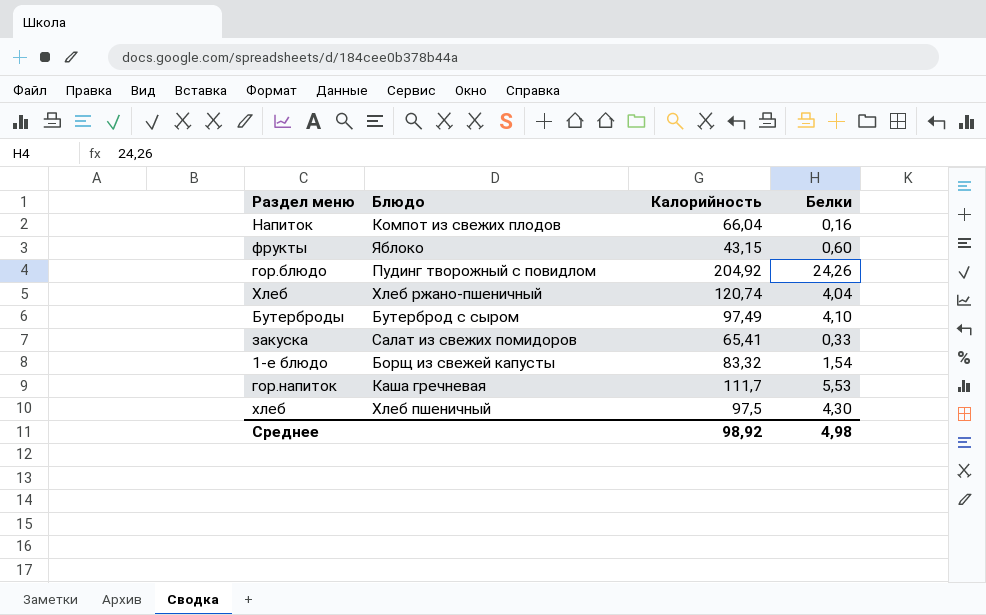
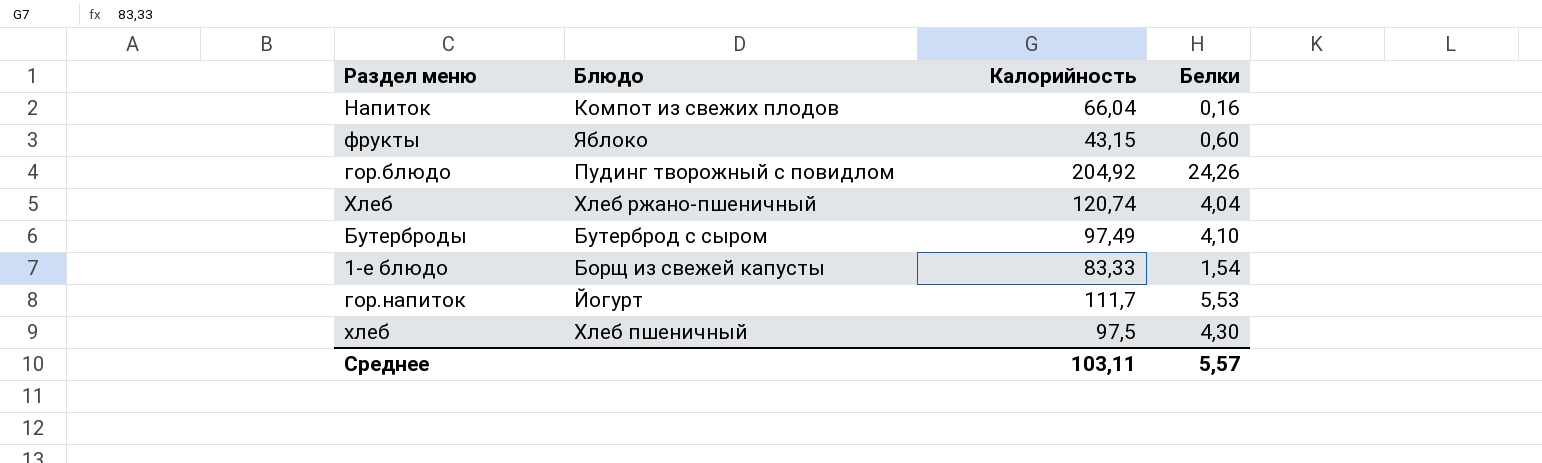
row закуска: Салат из свежих помидоров | 65,41 | 0,33 -> none
1-е блюдо | Калорийность: 83,32 -> 83,33
гор.напиток | Блюдо: Каша гречневая -> Йогурт
Среднее | Калорийность: 98,92 -> 103,11
Среднее | Белки: 4,98 -> 5,57

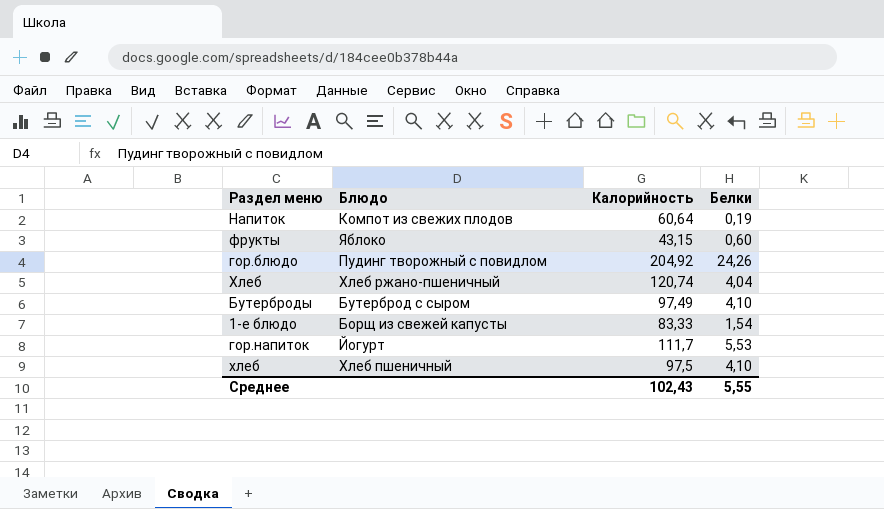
Напиток | Калорийность: 66,04 -> 60,64
Напиток | Белки: 0,16 -> 0,19
хлеб | Белки: 4,30 -> 4,10
Среднее | Калорийность: 103,11 -> 102,43
Среднее | Белки: 5,57 -> 5,55

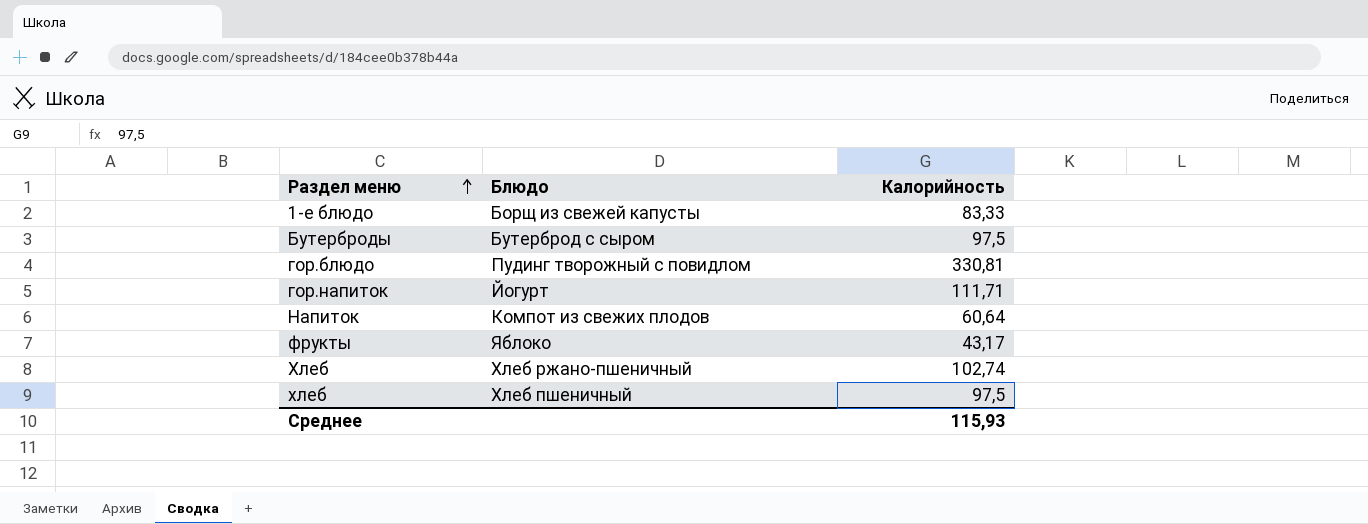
row order: none -> Раздел меню ascending
column Белки | position: 4 -> none
Бутерброды | Калорийность: 97,49 -> 97,5
гор.блюдо | Калорийность: 204,92 -> 330,81
гор.напиток | Калорийность: 111,7 -> 111,71
фрукты | Калорийность: 43,15 -> 43,17
Хлеб | Калорийность: 120,74 -> 102,74
Среднее | Калорийность: 102,43 -> 115,93

